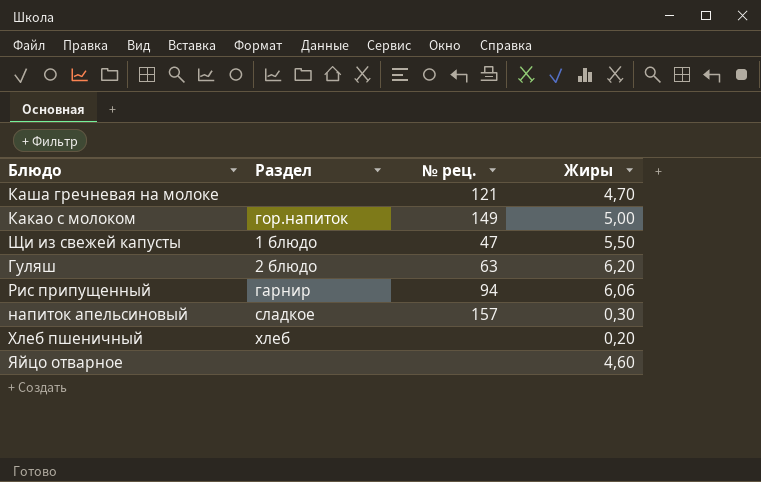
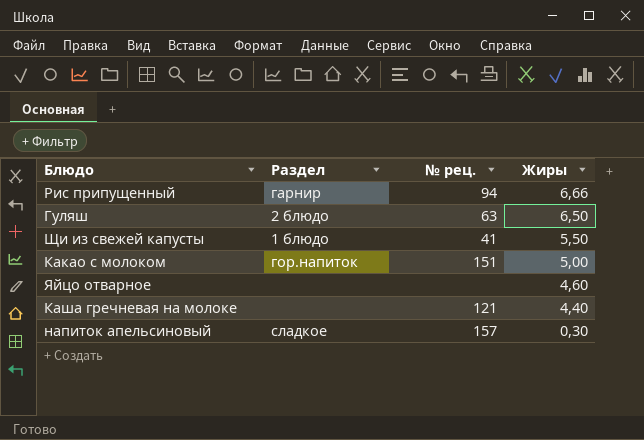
row order: none -> Жиры descending
row Хлеб пшеничный: хлеб | none | 0,20 -> none
Рис припущенный | Жиры: 6,06 -> 6,66
Гуляш | Жиры: 6,20 -> 6,50
Щи из свежей капусты | № рец.: 47 -> 41
Какао с молоком | № рец.: 149 -> 151
Каша гречневая на молоке | Жиры: 4,70 -> 4,40

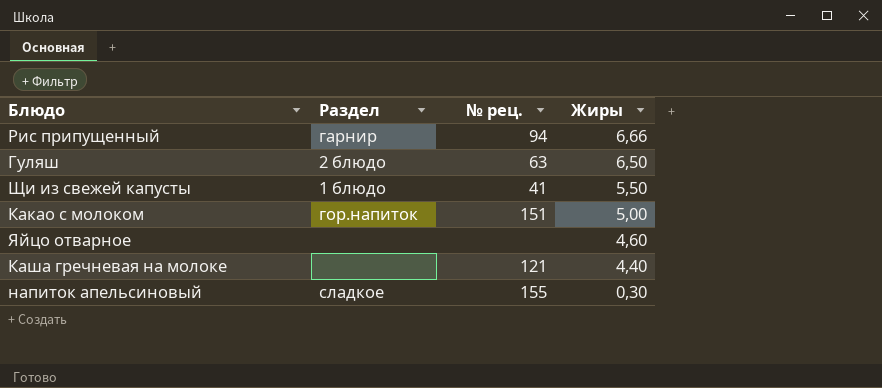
напиток апельсиновый | № рец.: 157 -> 155

